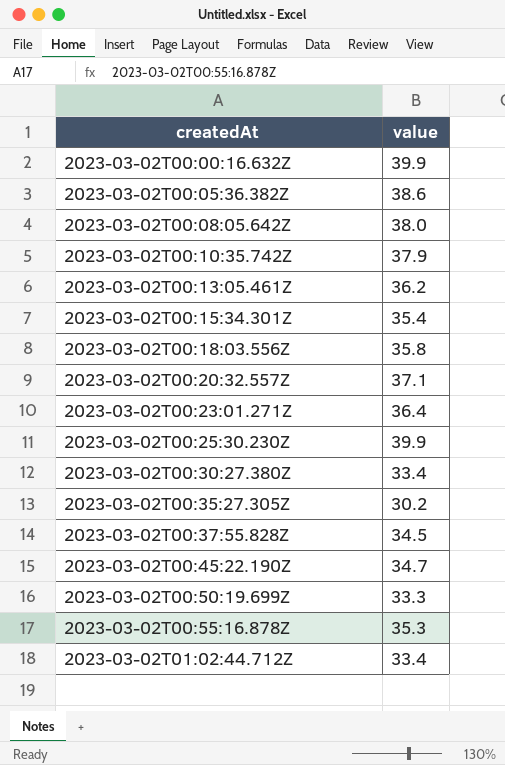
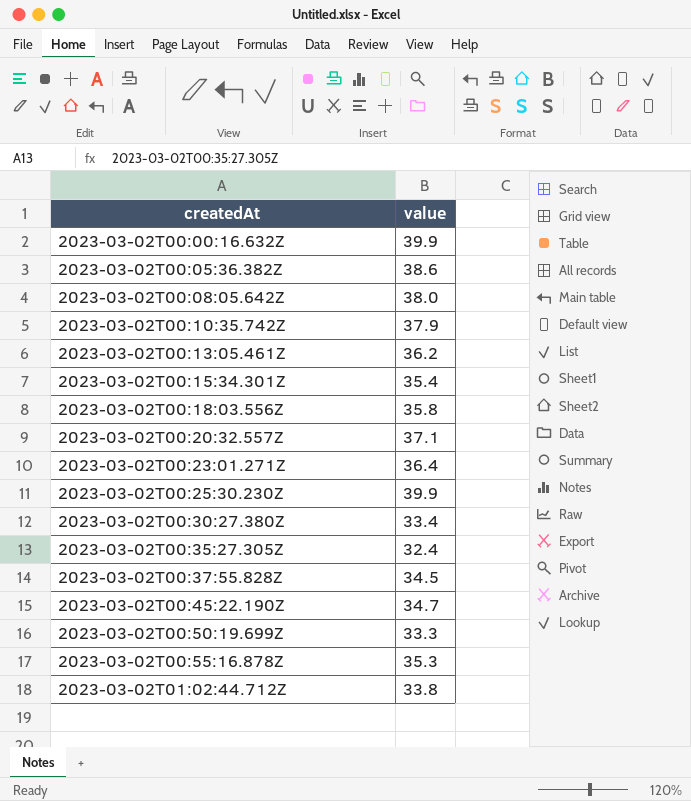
2023-03-02T00:35:27.305Z | value: 30.2 -> 32.4
2023-03-02T01:02:44.712Z | value: 33.4 -> 33.8

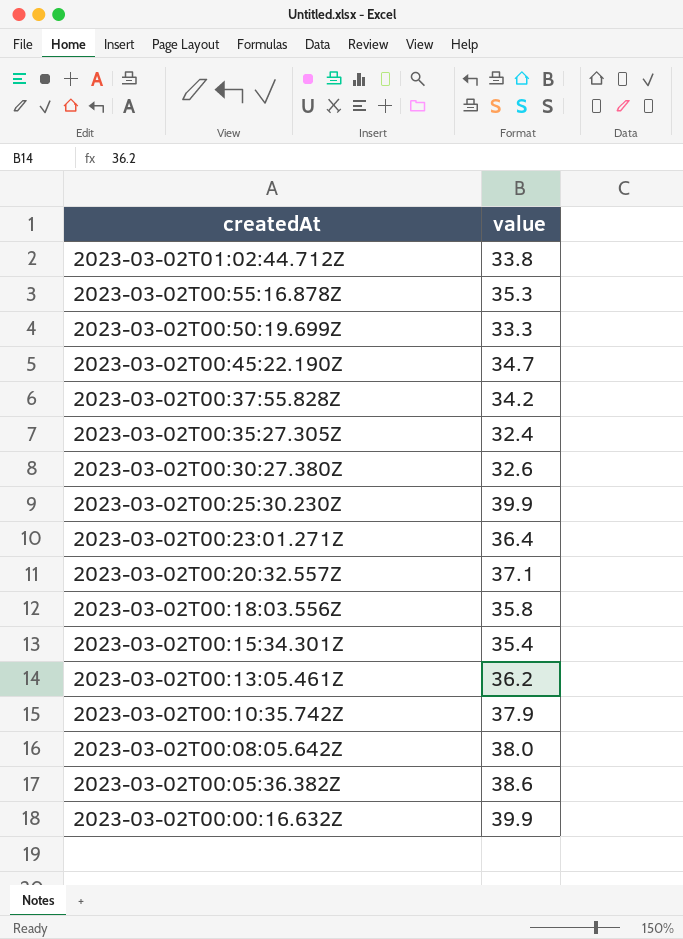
row order: createdAt ascending -> createdAt descending
2023-03-02T00:37:55.828Z | value: 34.5 -> 34.2
2023-03-02T00:30:27.380Z | value: 33.4 -> 32.6

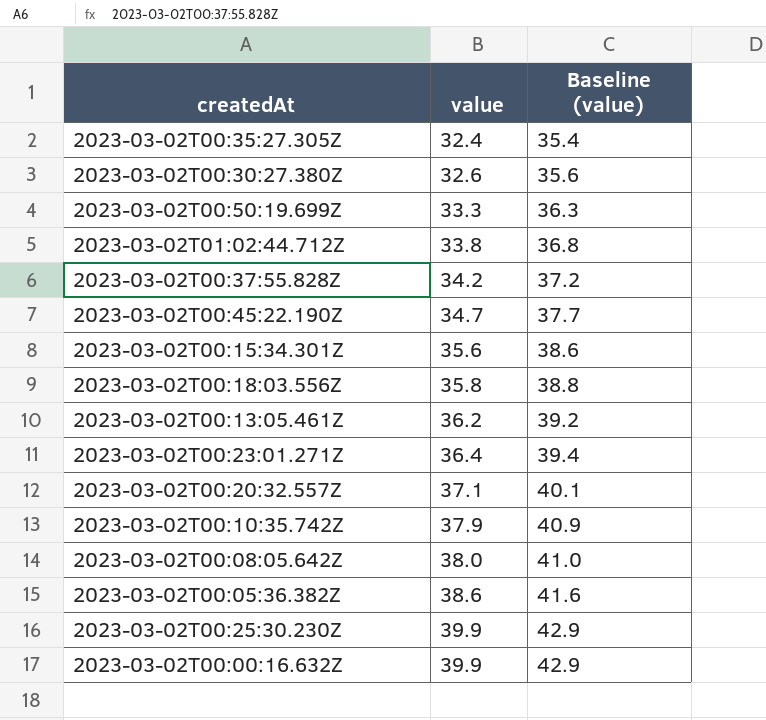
row order: createdAt descending -> value ascending
column Baseline (value) | formula: none -> [value] + 3
row 2023-03-02T00:55:16.878Z: 35.3 -> none
2023-03-02T00:15:34.301Z | value: 35.4 -> 35.6

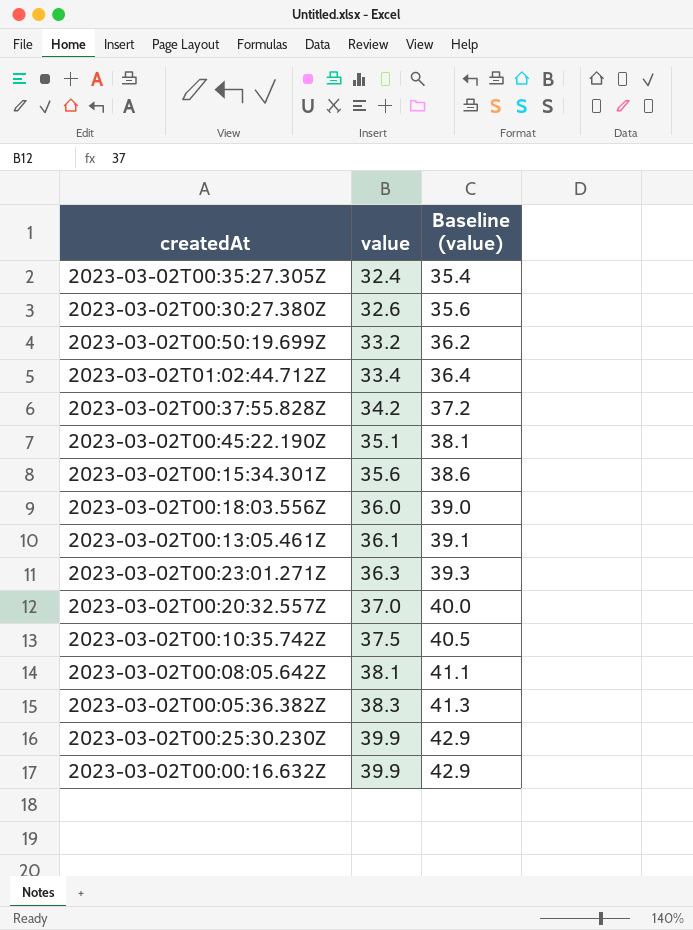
2023-03-02T00:50:19.699Z | value: 33.3 -> 33.2
2023-03-02T00:50:19.699Z | Baseline (value): 36.3 -> 36.2
2023-03-02T01:02:44.712Z | value: 33.8 -> 33.4
2023-03-02T01:02:44.712Z | Baseline (value): 36.8 -> 36.4
2023-03-02T00:45:22.190Z | value: 34.7 -> 35.1
2023-03-02T00:45:22.190Z | Baseline (value): 37.7 -> 38.1
2023-03-02T00:18:03.556Z | value: 35.8 -> 36.0
2023-03-02T00:18:03.556Z | Baseline (value): 38.8 -> 39.0
2023-03-02T00:13:05.461Z | value: 36.2 -> 36.1
2023-03-02T00:13:05.461Z | Baseline (value): 39.2 -> 39.1
2023-03-02T00:23:01.271Z | value: 36.4 -> 36.3
2023-03-02T00:23:01.271Z | Baseline (value): 39.4 -> 39.3
2023-03-02T00:20:32.557Z | value: 37.1 -> 37.0
2023-03-02T00:20:32.557Z | Baseline (value): 40.1 -> 40.0
2023-03-02T00:10:35.742Z | value: 37.9 -> 37.5
2023-03-02T00:10:35.742Z | Baseline (value): 40.9 -> 40.5
2023-03-02T00:08:05.642Z | value: 38.0 -> 38.1
2023-03-02T00:08:05.642Z | Baseline (value): 41.0 -> 41.1
2023-03-02T00:05:36.382Z | value: 38.6 -> 38.3
2023-03-02T00:05:36.382Z | Baseline (value): 41.6 -> 41.3

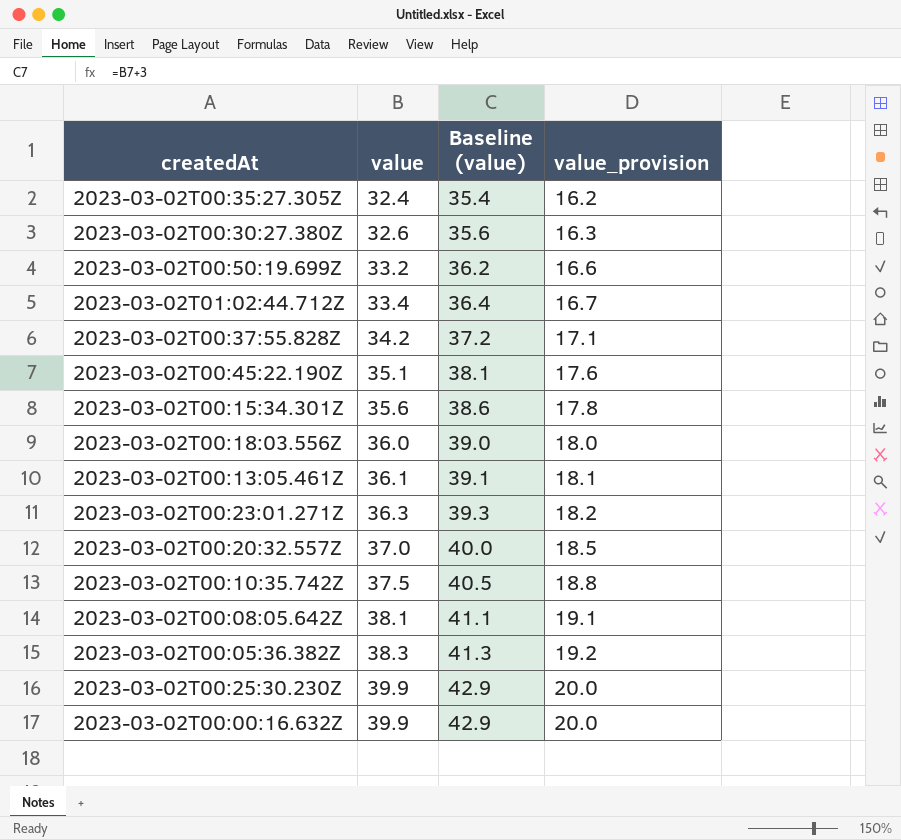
column value_provision | formula: none -> [value] * 0.5

